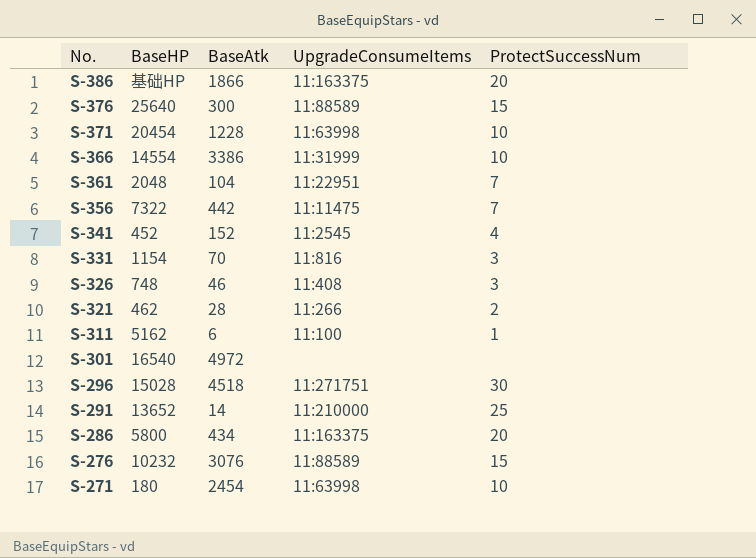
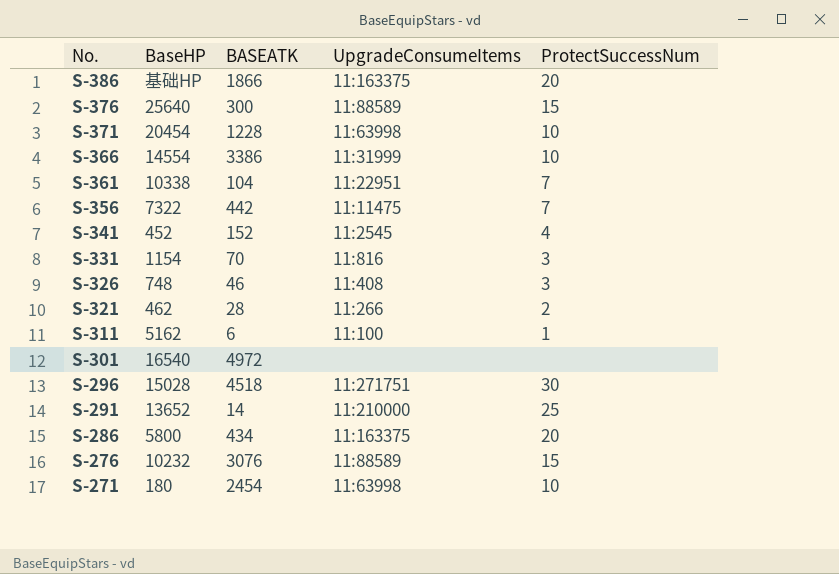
column name: BaseAtk -> BASEATK
S-361 | BaseHP: 2048 -> 10338

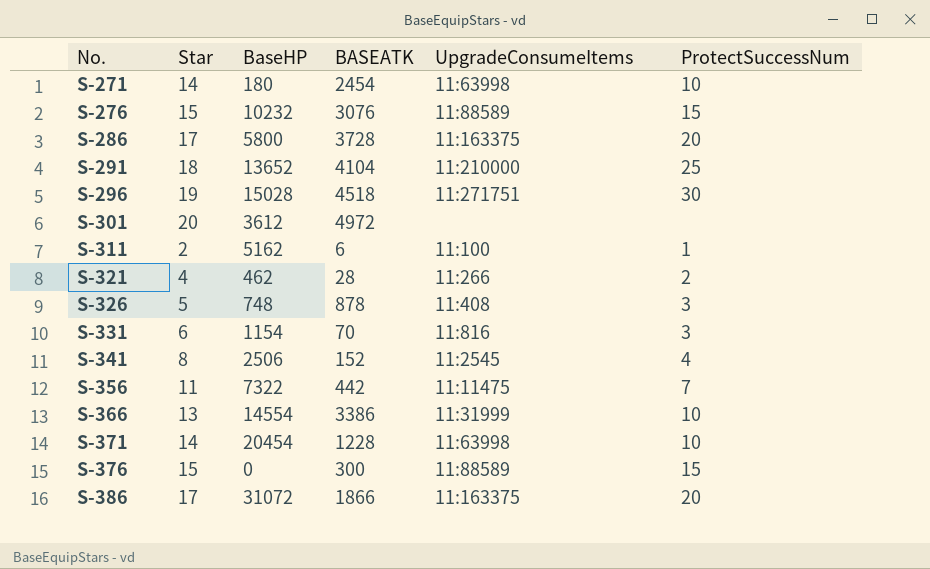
row order: No. descending -> No. ascending
column Star | position: none -> 2
row S-361: 10338 | 104 | 11:22951 | 7 -> none
S-286 | BASEATK: 434 -> 3728
S-291 | BASEATK: 14 -> 4104
S-301 | BaseHP: 16540 -> 3612
S-326 | BASEATK: 46 -> 878
S-341 | BaseHP: 452 -> 2506
S-376 | BaseHP: 25640 -> 0
S-386 | BaseHP: 基础HP -> 31072

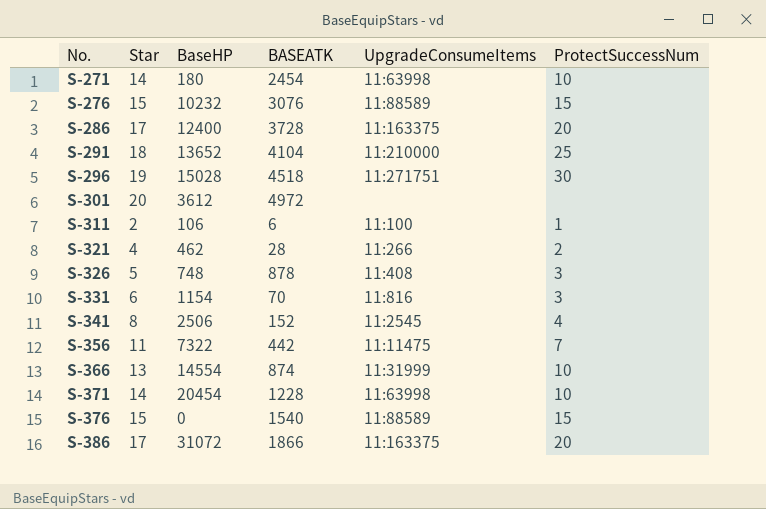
S-286 | BaseHP: 5800 -> 12400
S-311 | BaseHP: 5162 -> 106
S-366 | BASEATK: 3386 -> 874
S-376 | BASEATK: 300 -> 1540

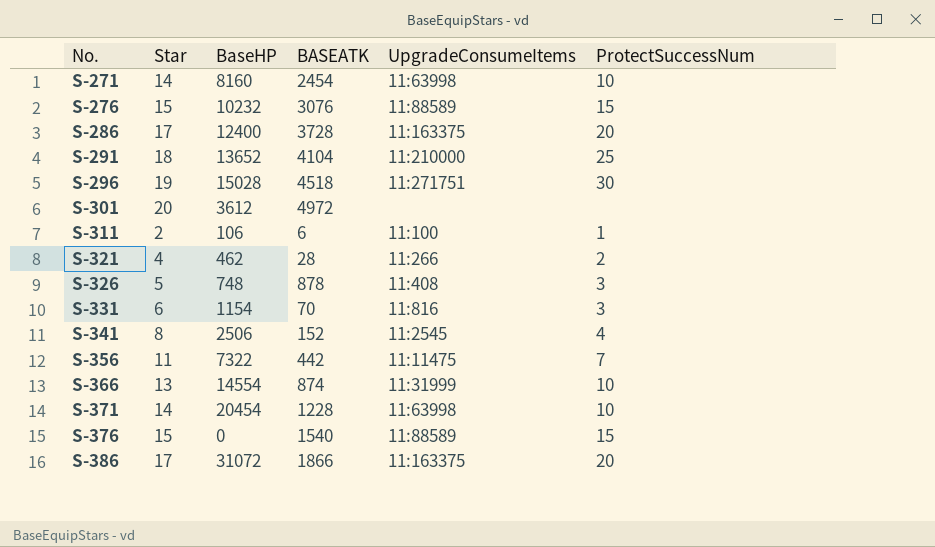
S-271 | BaseHP: 180 -> 8160

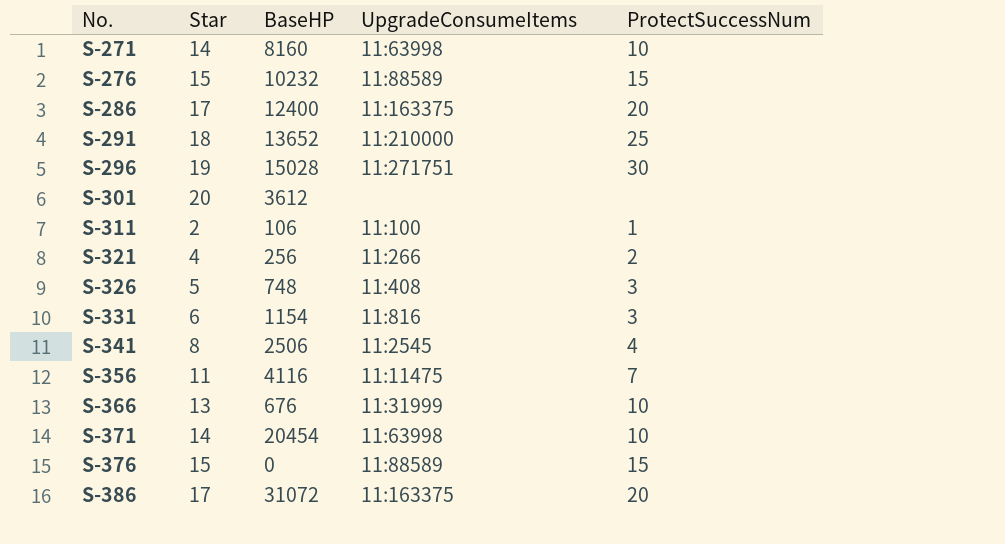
column BASEATK | position: 4 -> none
S-321 | BaseHP: 462 -> 256
S-356 | BaseHP: 7322 -> 4116
S-366 | BaseHP: 14554 -> 676

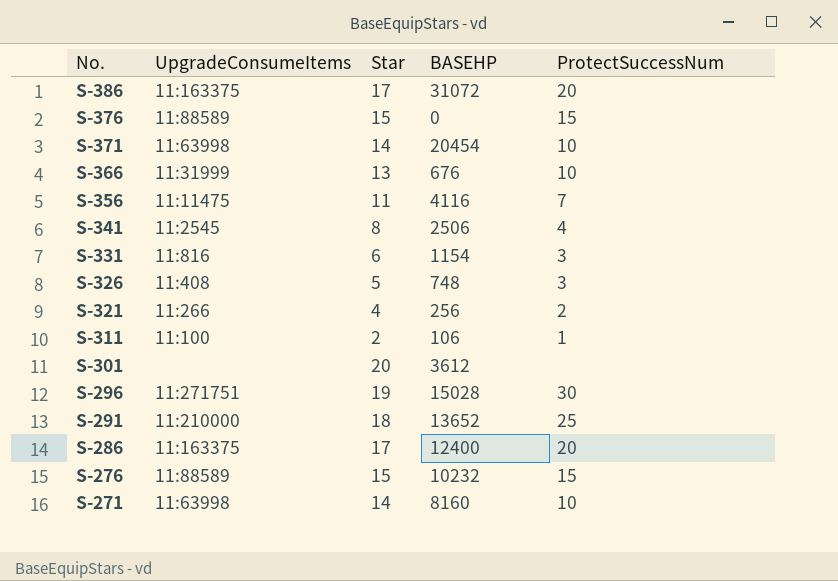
row order: No. ascending -> No. descending
column UpgradeConsumeItems | position: 4 -> 2
column name: BaseHP -> BASEHP

